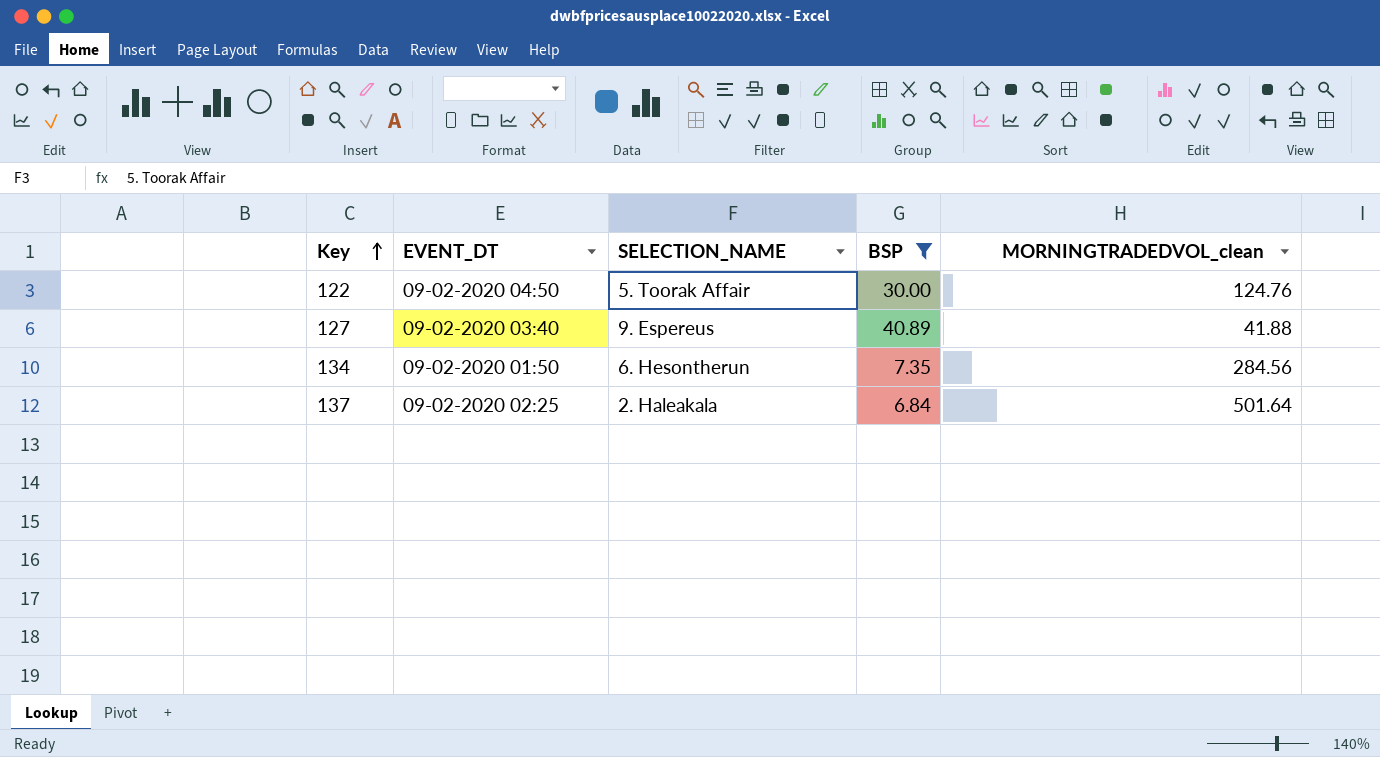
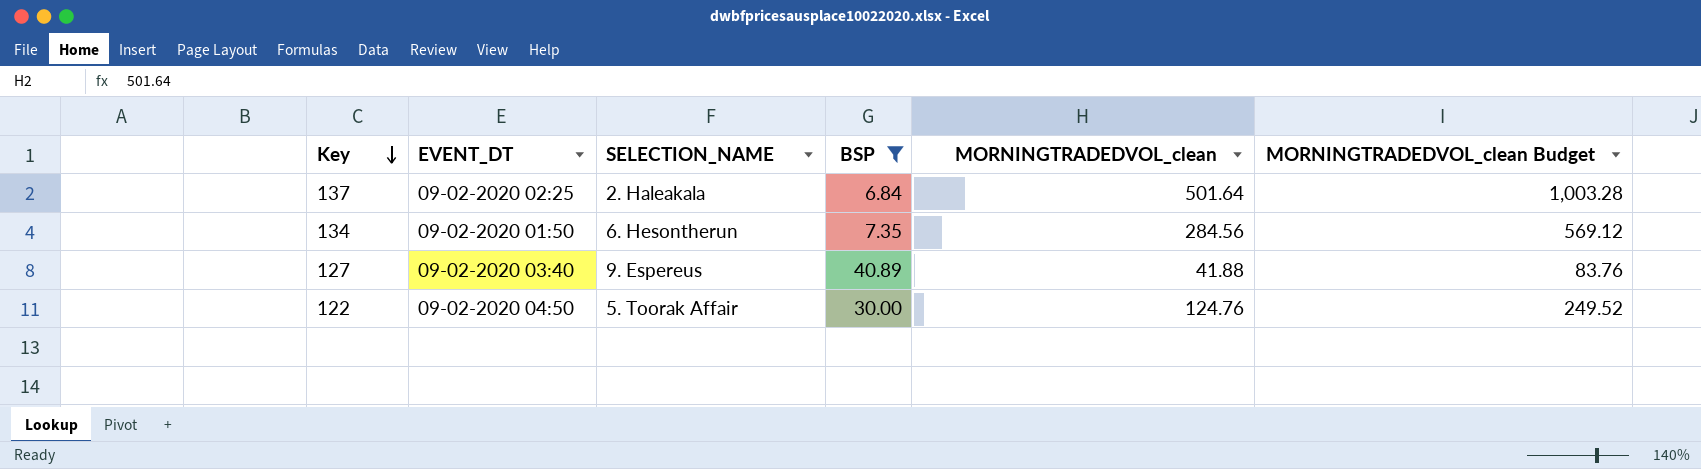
row order: Key ascending -> Key descending
column MORNINGTRADEDVOL_clean Budget | formula: none -> [MORNINGTRADEDVOL_clean] * 2

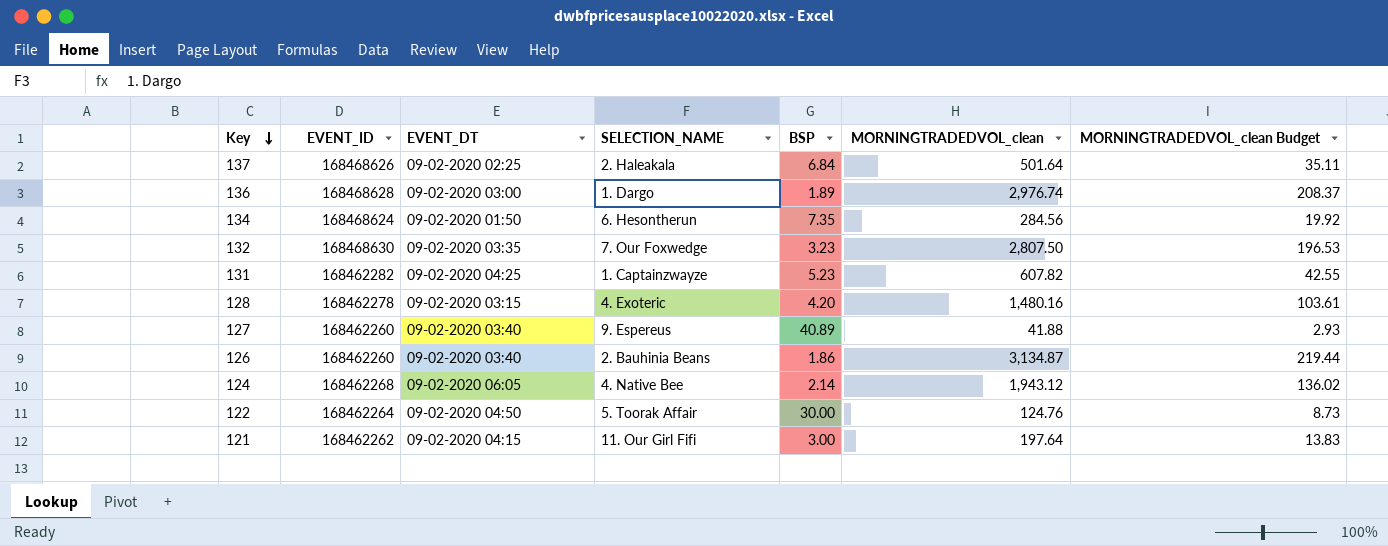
filter: BSP >= 6.84 -> none
column EVENT_ID | position: none -> 2
column MORNINGTRADEDVOL_clean Budget | formula: [MORNINGTRADEDVOL_clean] * 2 -> [MORNINGTRADEDVOL_clean] * 0.07

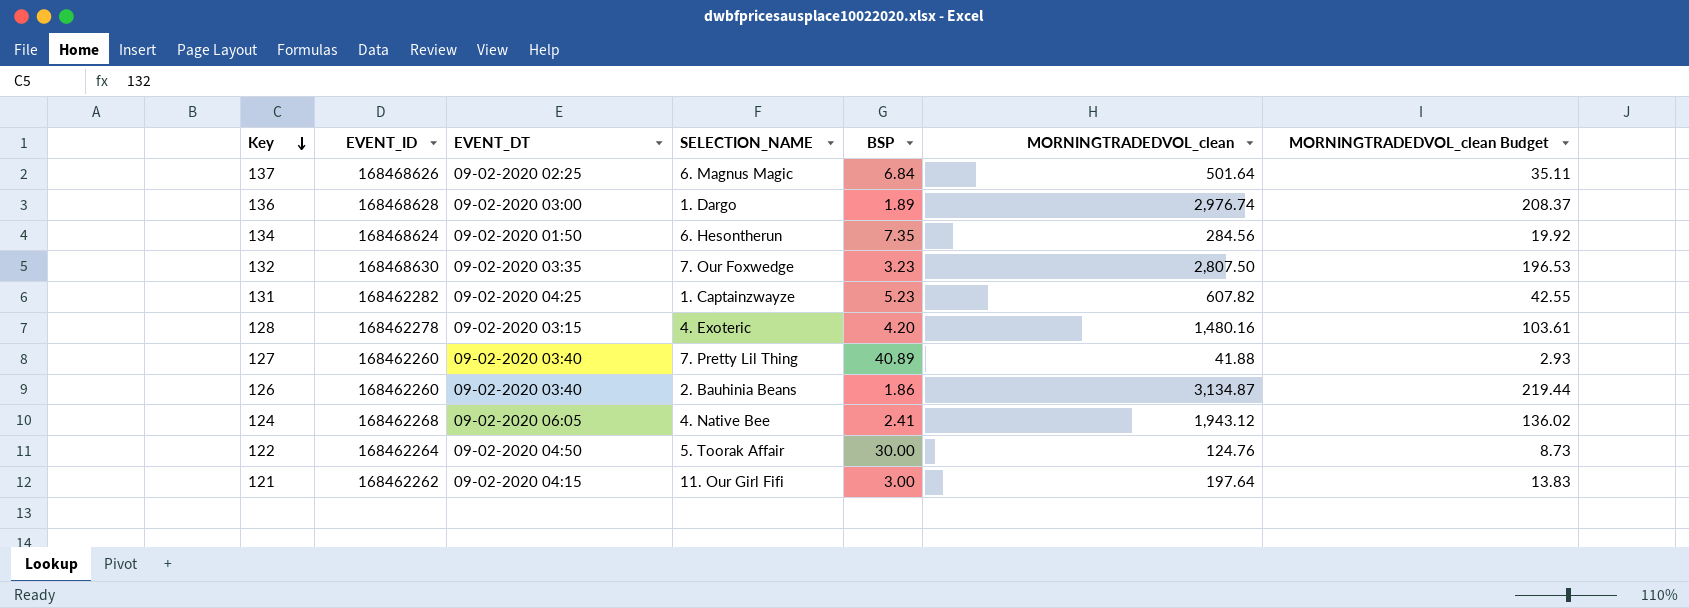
137 | SELECTION_NAME: 2. Haleakala -> 6. Magnus Magic
127 | SELECTION_NAME: 9. Espereus -> 7. Pretty Lil Thing
124 | BSP: 2.14 -> 2.41

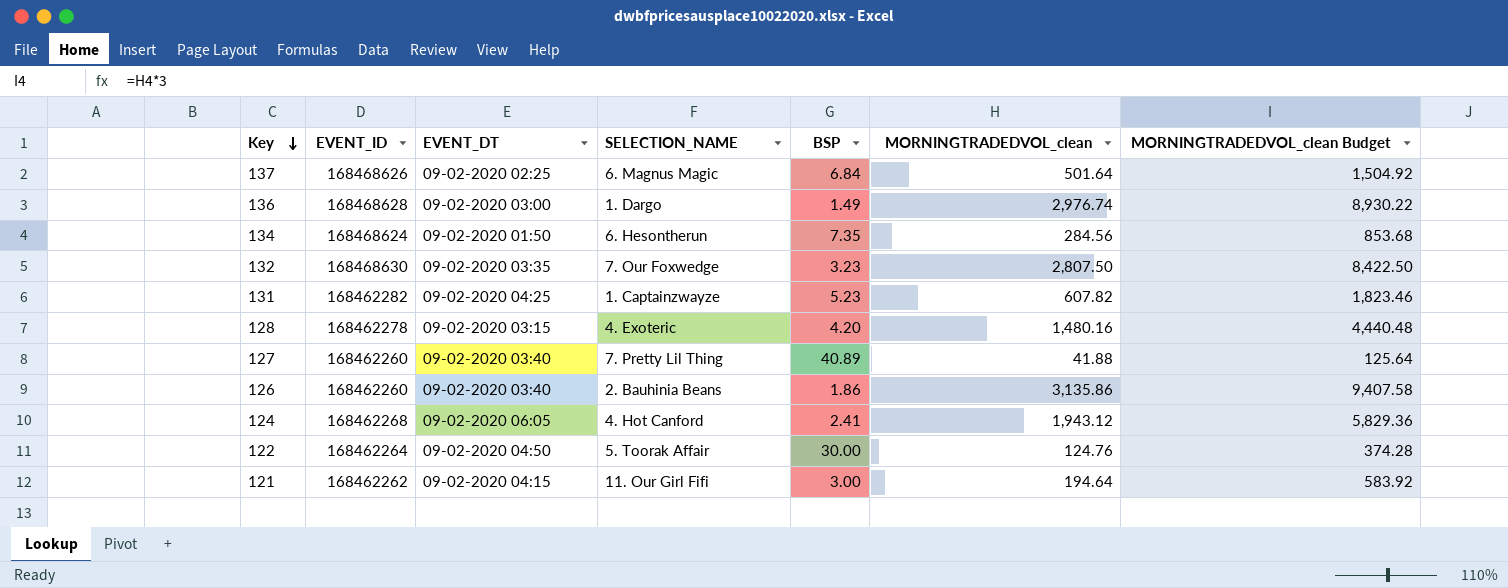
column MORNINGTRADEDVOL_clean Budget | formula: [MORNINGTRADEDVOL_clean] * 0.07 -> [MORNINGTRADEDVOL_clean] * 3
136 | BSP: 1.89 -> 1.49
126 | MORNINGTRADEDVOL_clean: 3,134.87 -> 3,135.86
124 | SELECTION_NAME: 4. Native Bee -> 4. Hot Canford
121 | MORNINGTRADEDVOL_clean: 197.64 -> 194.64

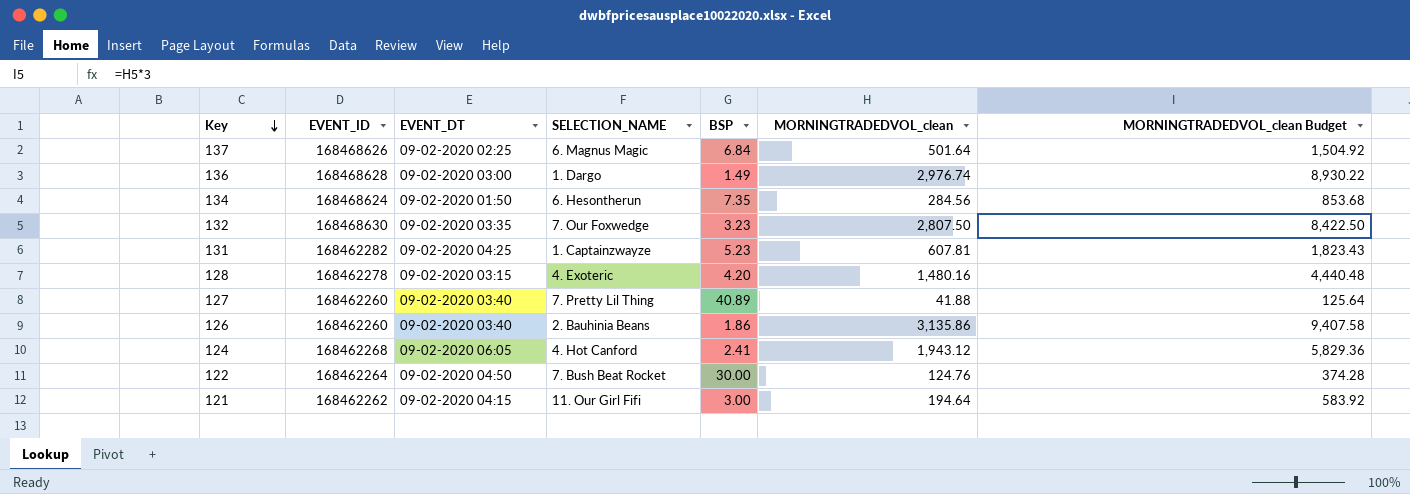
131 | MORNINGTRADEDVOL_clean: 607.82 -> 607.81
131 | MORNINGTRADEDVOL_clean Budget: 1,823.46 -> 1,823.43
122 | SELECTION_NAME: 5. Toorak Affair -> 7. Bush Beat Rocket

